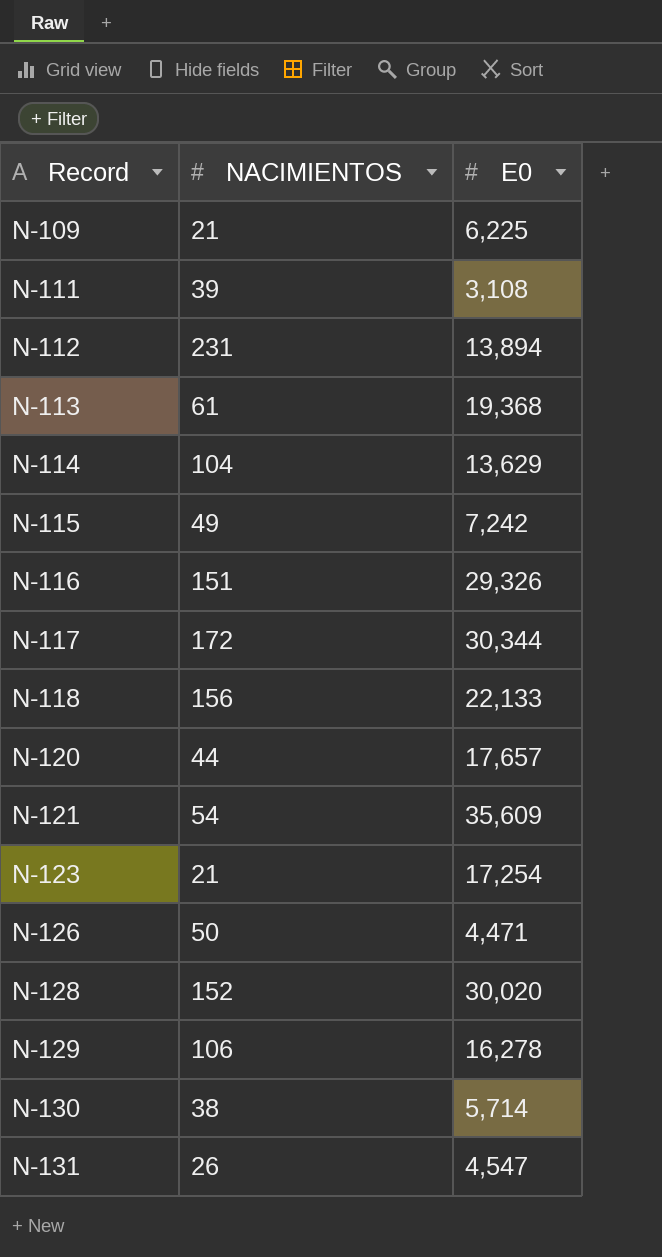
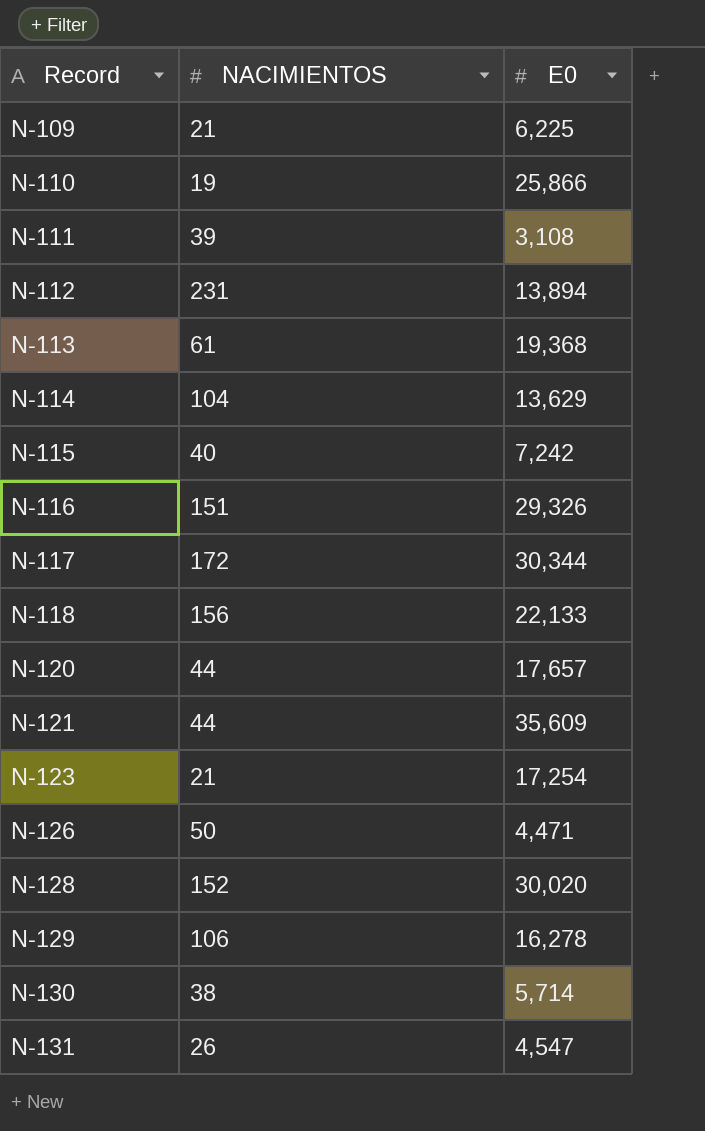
row N-110: none -> 19 | 25,866
N-115 | NACIMIENTOS: 49 -> 40
N-121 | NACIMIENTOS: 54 -> 44

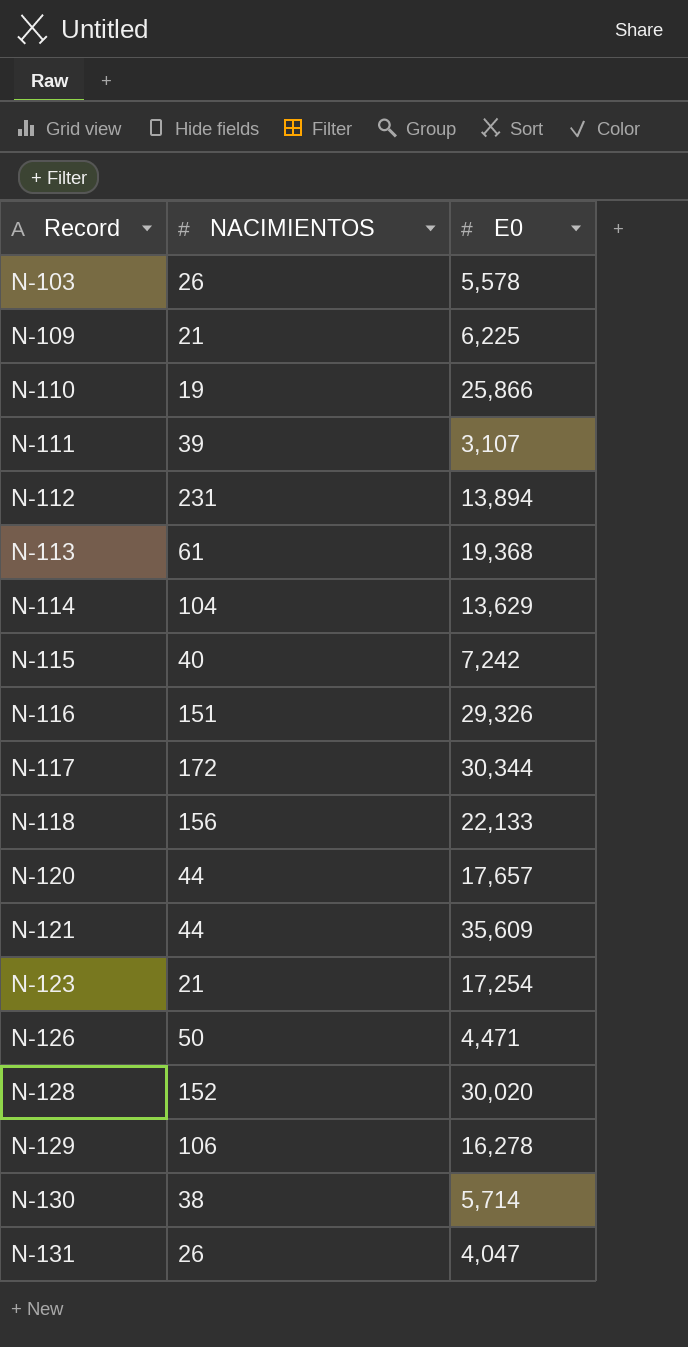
row N-103: none -> 26 | 5,578
N-111 | E0: 3,108 -> 3,107
N-131 | E0: 4,547 -> 4,047

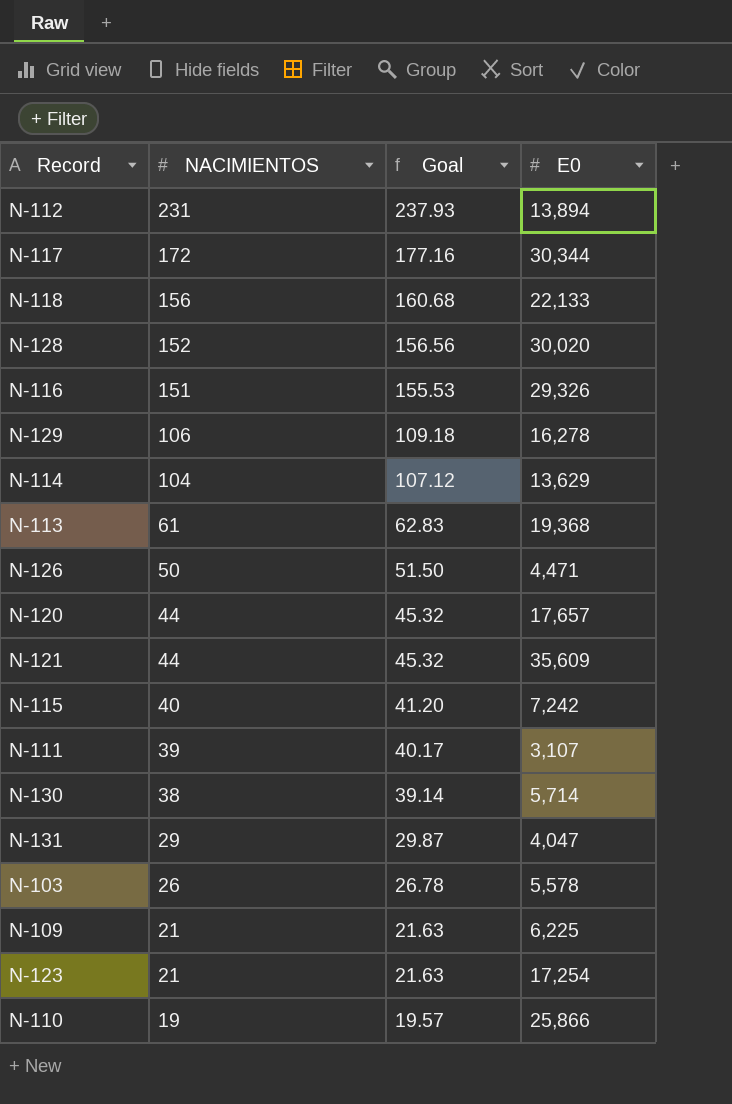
row order: Record ascending -> NACIMIENTOS descending
column Goal | formula: none -> [NACIMIENTOS] * 1.03
N-131 | NACIMIENTOS: 26 -> 29

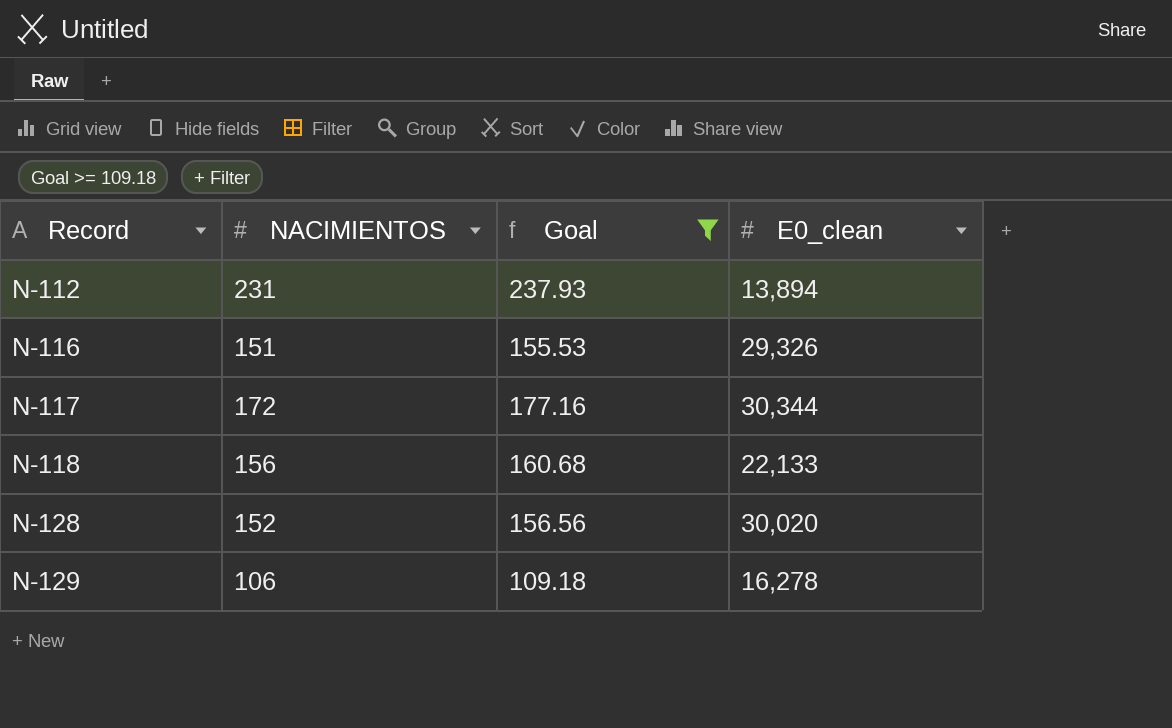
filter: none -> Goal >= 109.18
row order: NACIMIENTOS descending -> Record ascending
column name: E0 -> E0_clean

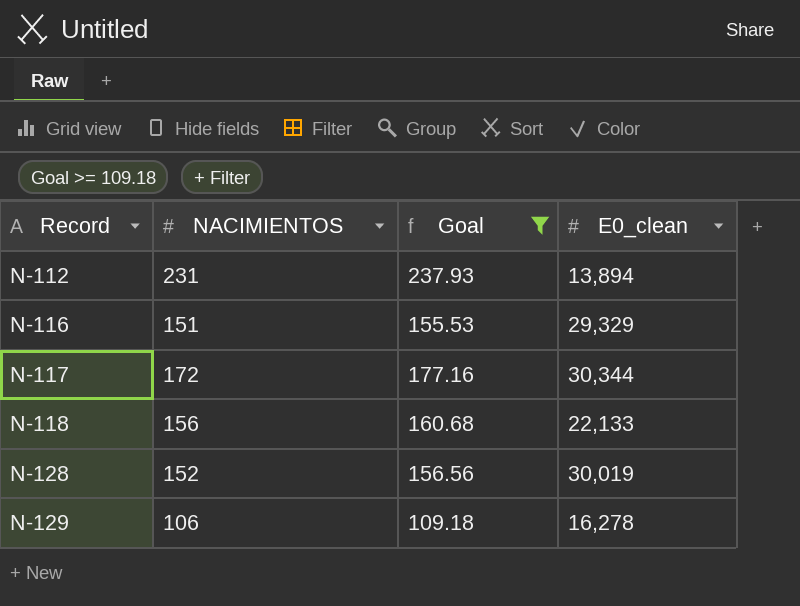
N-116 | E0_clean: 29,326 -> 29,329
N-128 | E0_clean: 30,020 -> 30,019

